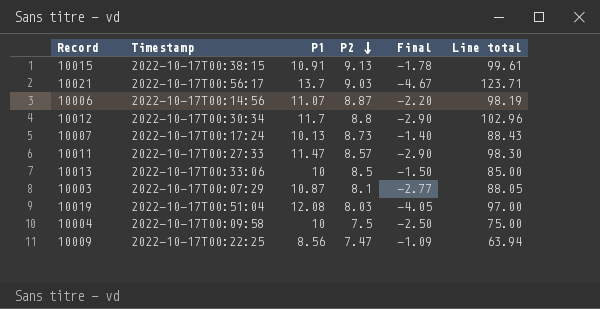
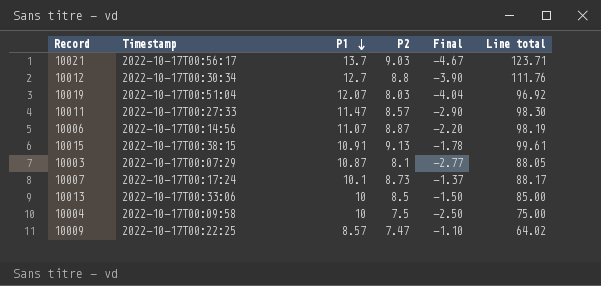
row order: P2 descending -> P1 descending
10012 | P1: 11.7 -> 12.7
10012 | Final: -2.90 -> -3.90
10012 | Line total: 102.96 -> 111.76
10019 | P1: 12.08 -> 12.07
10019 | Final: -4.05 -> -4.04
10019 | Line total: 97.00 -> 96.92
10007 | P1: 10.13 -> 10.1
10007 | Final: -1.40 -> -1.37
10007 | Line total: 88.43 -> 88.17
10009 | P1: 8.56 -> 8.57
10009 | Final: -1.09 -> -1.10
10009 | Line total: 63.94 -> 64.02

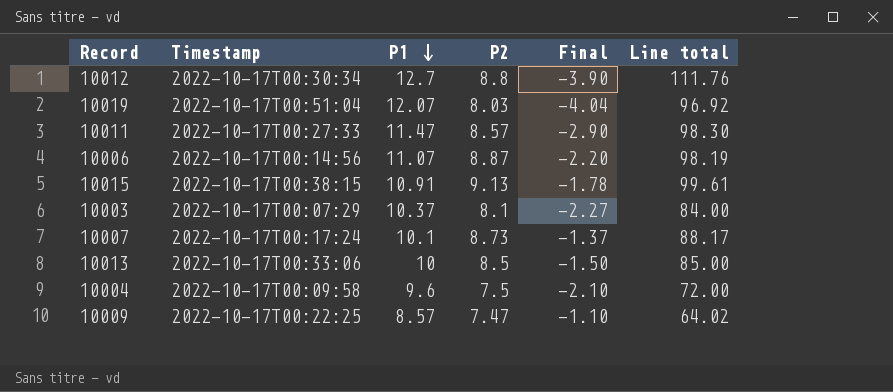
row 10021: 2022-10-17T00:56:17 | 13.7 | 9.03 | -4.67 | 123.71 -> none
10003 | P1: 10.87 -> 10.37
10003 | Final: -2.77 -> -2.27
10003 | Line total: 88.05 -> 84.00
10004 | P1: 10 -> 9.6
10004 | Final: -2.50 -> -2.10
10004 | Line total: 75.00 -> 72.00

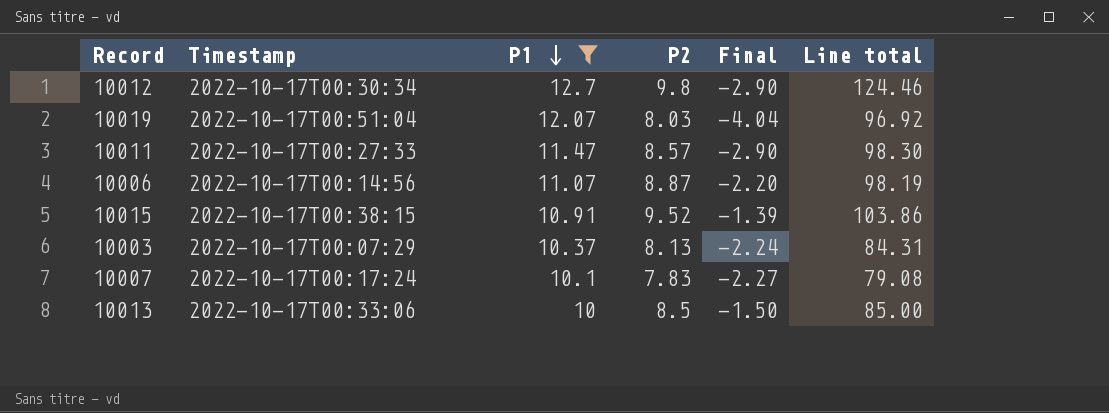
filter: none -> P1 >= 10
10012 | P2: 8.8 -> 9.8
10012 | Final: -3.90 -> -2.90
10012 | Line total: 111.76 -> 124.46
10015 | P2: 9.13 -> 9.52
10015 | Final: -1.78 -> -1.39
10015 | Line total: 99.61 -> 103.86
10003 | P2: 8.1 -> 8.13
10003 | Final: -2.27 -> -2.24
10003 | Line total: 84.00 -> 84.31
10007 | P2: 8.73 -> 7.83
10007 | Final: -1.37 -> -2.27
10007 | Line total: 88.17 -> 79.08

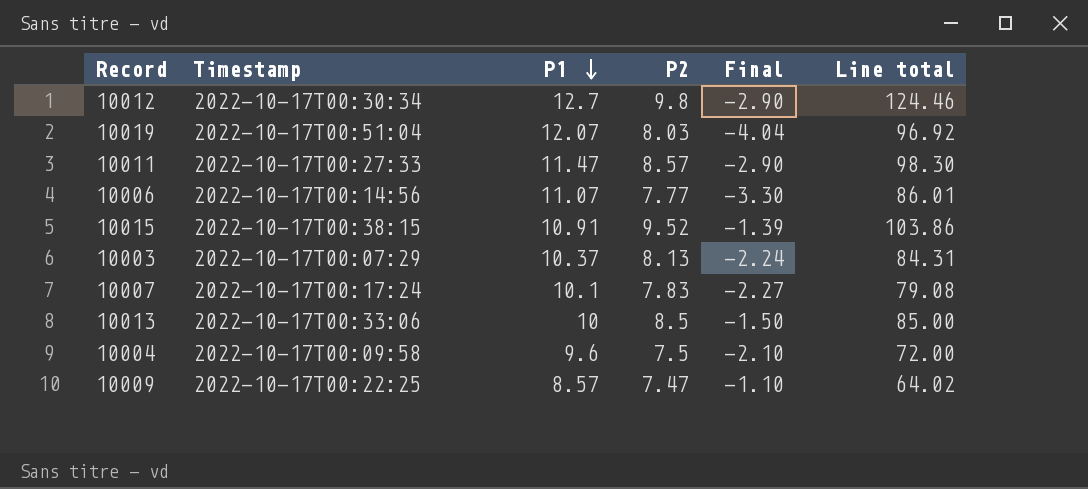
filter: P1 >= 10 -> none
10006 | P2: 8.87 -> 7.77
10006 | Final: -2.20 -> -3.30
10006 | Line total: 98.19 -> 86.01

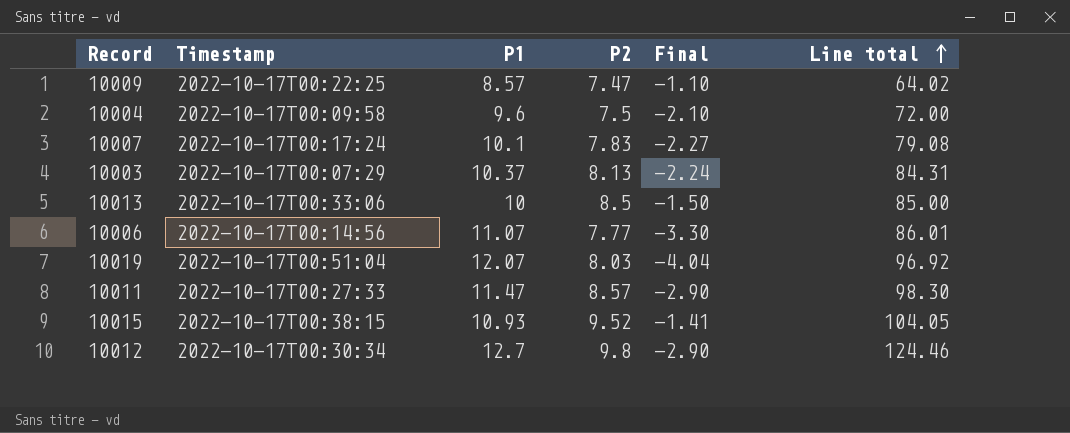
row order: P1 descending -> Line total ascending
10015 | P1: 10.91 -> 10.93
10015 | Final: -1.39 -> -1.41
10015 | Line total: 103.86 -> 104.05

